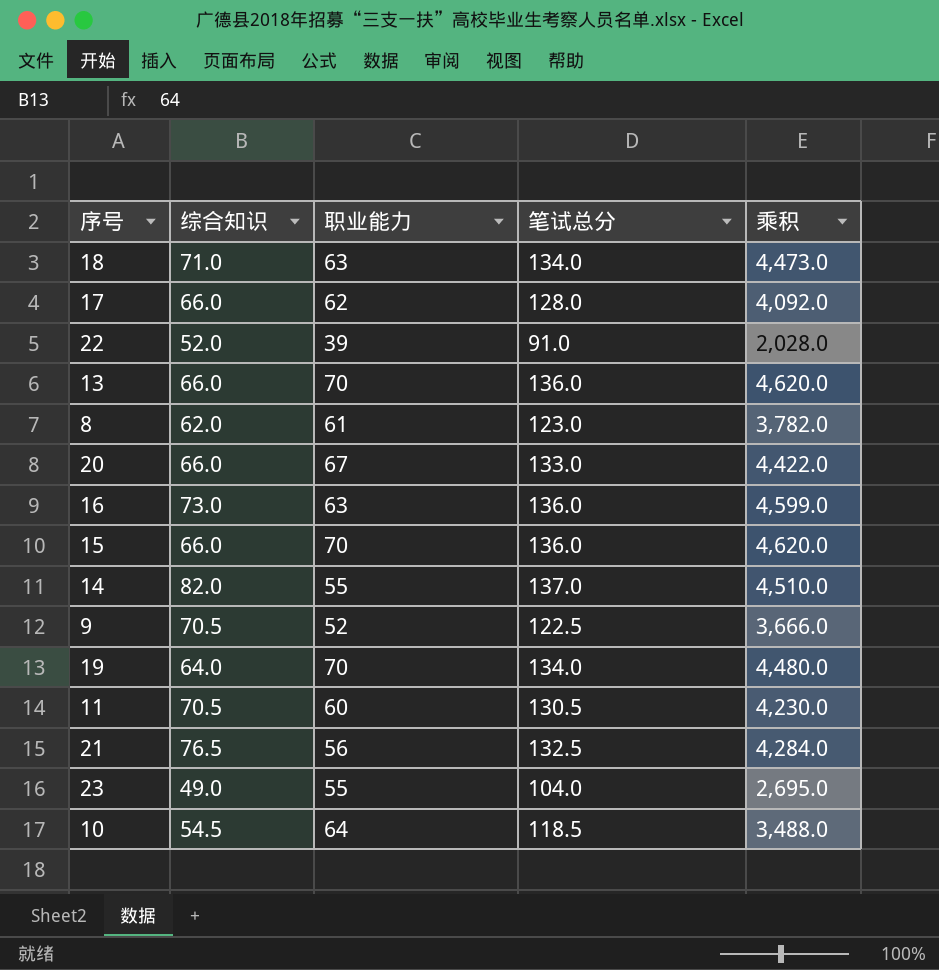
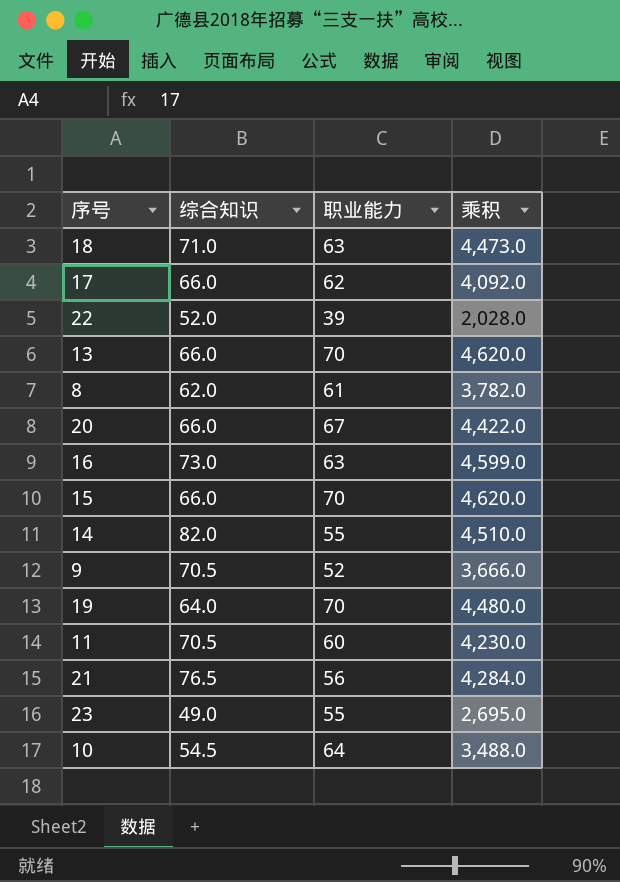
column 笔试总分 | formula: [综合知识] + [职业能力] -> none

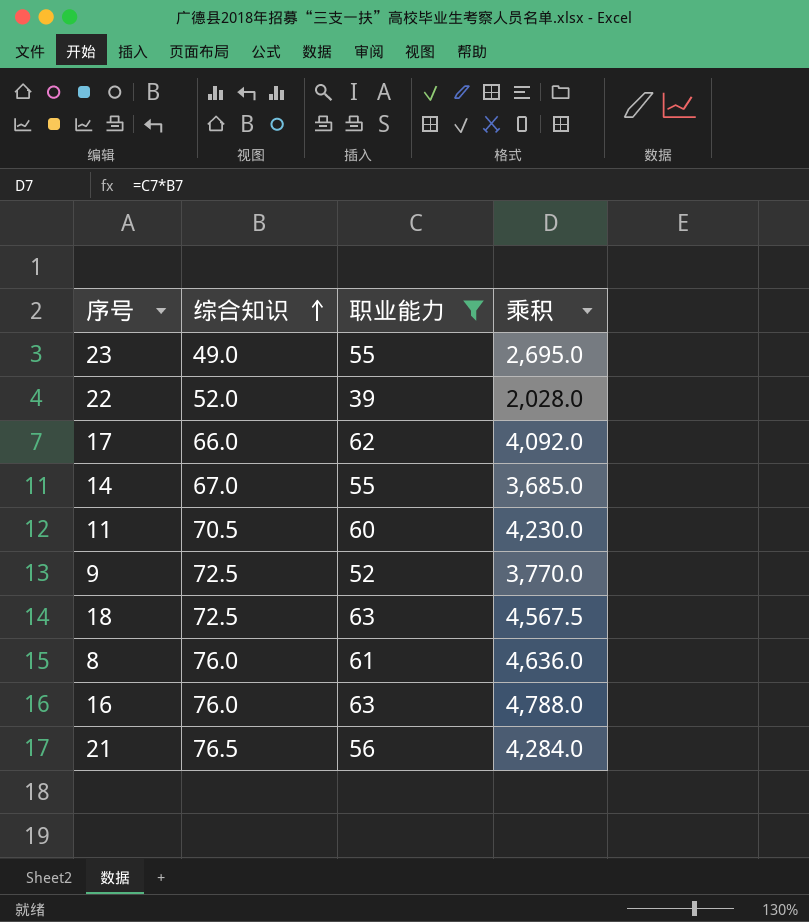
filter: none -> 职业能力 <= 63
row order: none -> 综合知识 ascending
14 | 综合知识: 82.0 -> 67.0
14 | 乘积: 4,510.0 -> 3,685.0
9 | 综合知识: 70.5 -> 72.5
9 | 乘积: 3,666.0 -> 3,770.0
18 | 综合知识: 71.0 -> 72.5
18 | 乘积: 4,473.0 -> 4,567.5
8 | 综合知识: 62.0 -> 76.0
8 | 乘积: 3,782.0 -> 4,636.0
16 | 综合知识: 73.0 -> 76.0
16 | 乘积: 4,599.0 -> 4,788.0

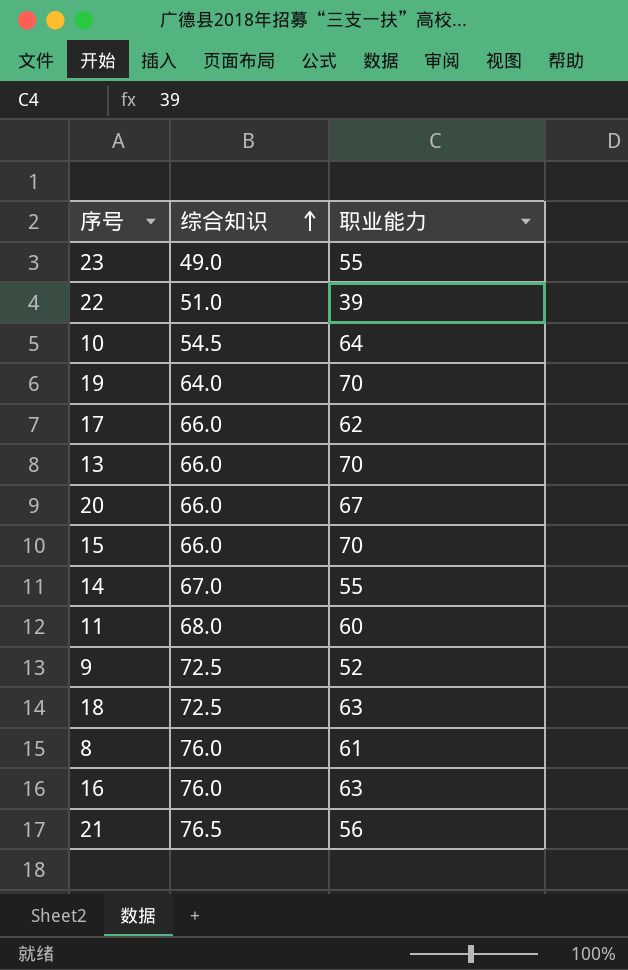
filter: 职业能力 <= 63 -> none
column 乘积 | formula: [综合知识] * [职业能力] -> none
22 | 综合知识: 52.0 -> 51.0
11 | 综合知识: 70.5 -> 68.0

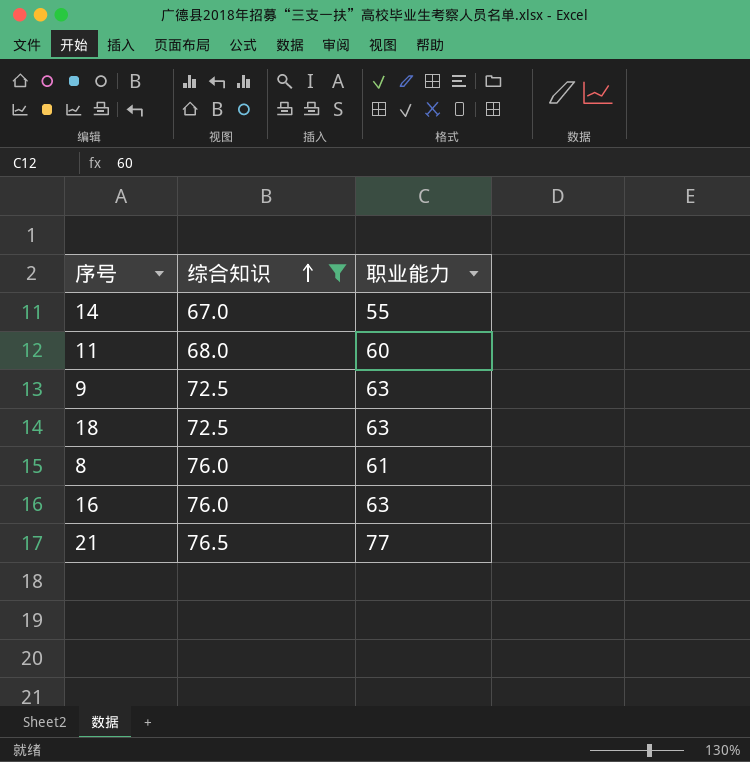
filter: none -> 综合知识 >= 67.0
9 | 职业能力: 52 -> 63
21 | 职业能力: 56 -> 77

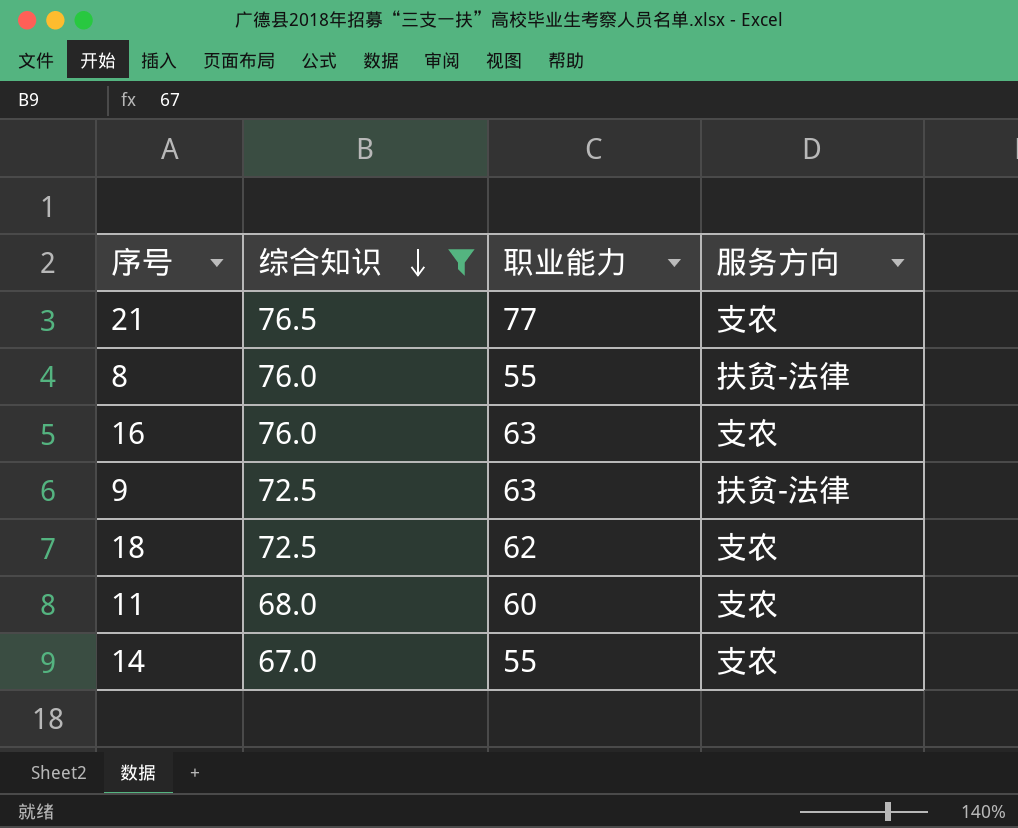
row order: 综合知识 ascending -> 综合知识 descending
column 服务方向 | position: none -> 4
8 | 职业能力: 61 -> 55
18 | 职业能力: 63 -> 62

